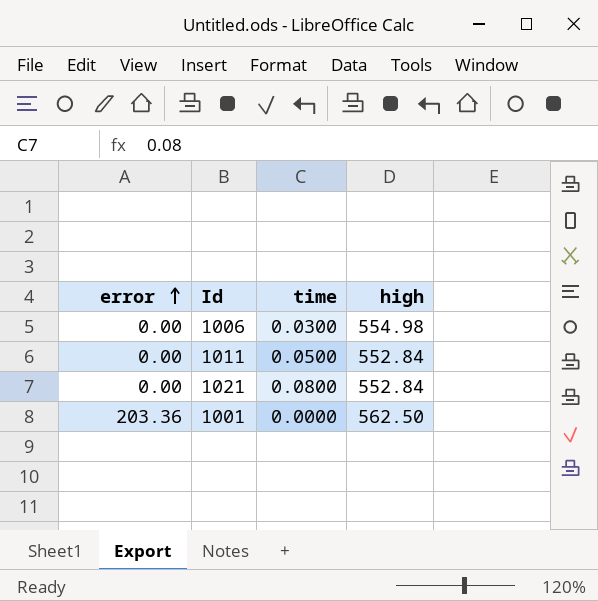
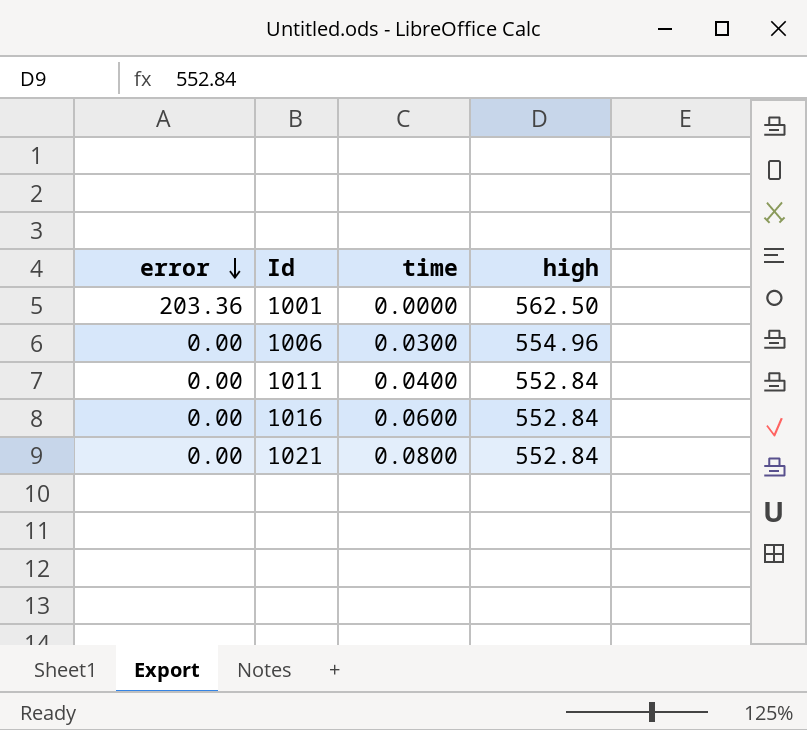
row order: error ascending -> error descending
1006 | high: 554.98 -> 554.96
1011 | time: 0.0500 -> 0.0400
row 1016: none -> 0.00 | 0.0600 | 552.84

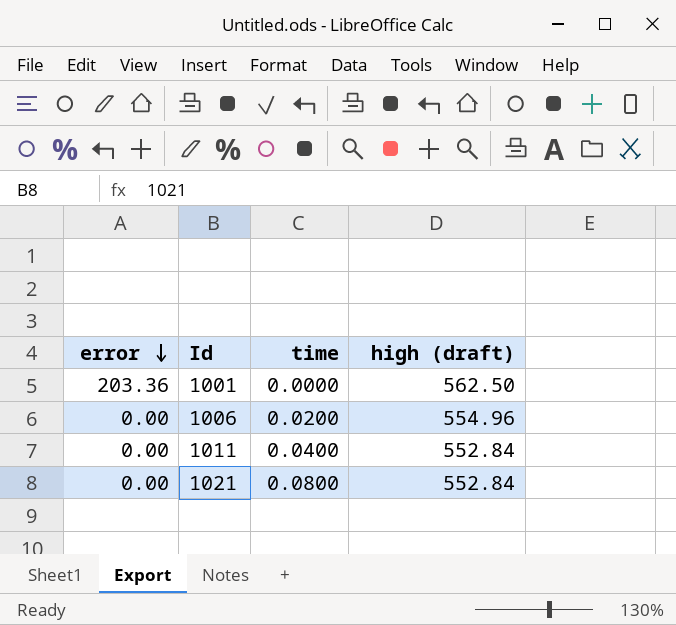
column name: high -> high (draft)
row 1016: 0.00 | 0.0600 | 552.84 -> none
1006 | time: 0.0300 -> 0.0200

